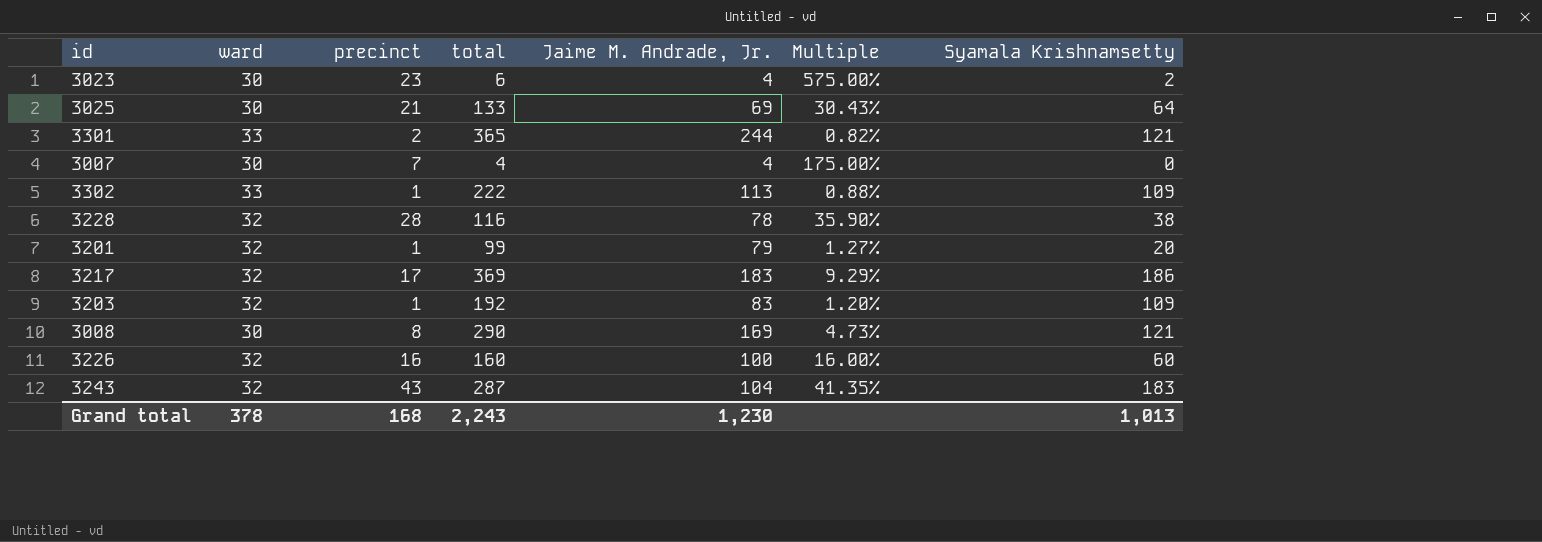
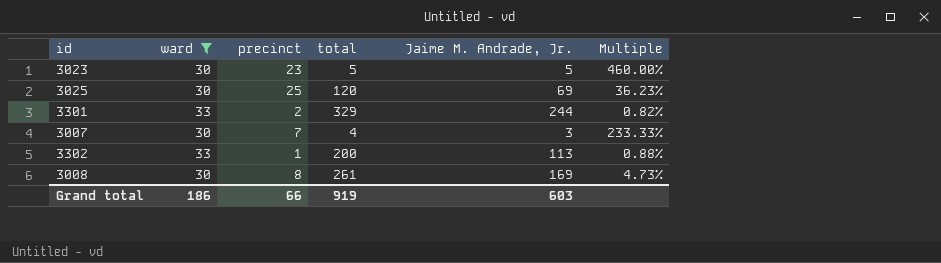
filter: none -> ward != 32
column Syamala Krishnamsetty | formula: [total] - [Jaime M. Andrade, Jr.] -> none
3023 | total: 6 -> 5
3023 | Jaime M. Andrade, Jr.: 4 -> 5
3023 | Multiple: 575.00% -> 460.00%
3025 | precinct: 21 -> 25
3025 | total: 133 -> 120
3025 | Multiple: 30.43% -> 36.23%
3301 | total: 365 -> 329
3007 | Jaime M. Andrade, Jr.: 4 -> 3
3007 | Multiple: 175.00% -> 233.33%
3302 | total: 222 -> 200
3008 | total: 290 -> 261
Grand total | ward: 378 -> 186
Grand total | precinct: 168 -> 66
Grand total | total: 2,243 -> 919
Grand total | Jaime M. Andrade, Jr.: 1,230 -> 603

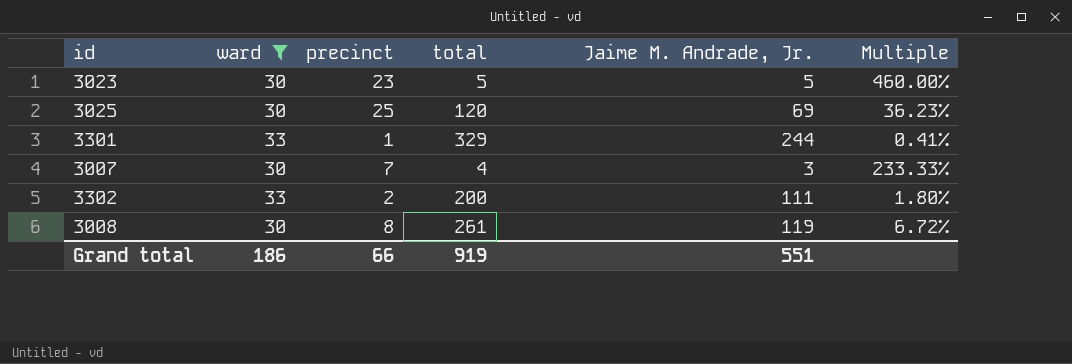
3301 | precinct: 2 -> 1
3301 | Multiple: 0.82% -> 0.41%
3302 | precinct: 1 -> 2
3302 | Jaime M. Andrade, Jr.: 113 -> 111
3302 | Multiple: 0.88% -> 1.80%
3008 | Jaime M. Andrade, Jr.: 169 -> 119
3008 | Multiple: 4.73% -> 6.72%
Grand total | Jaime M. Andrade, Jr.: 603 -> 551

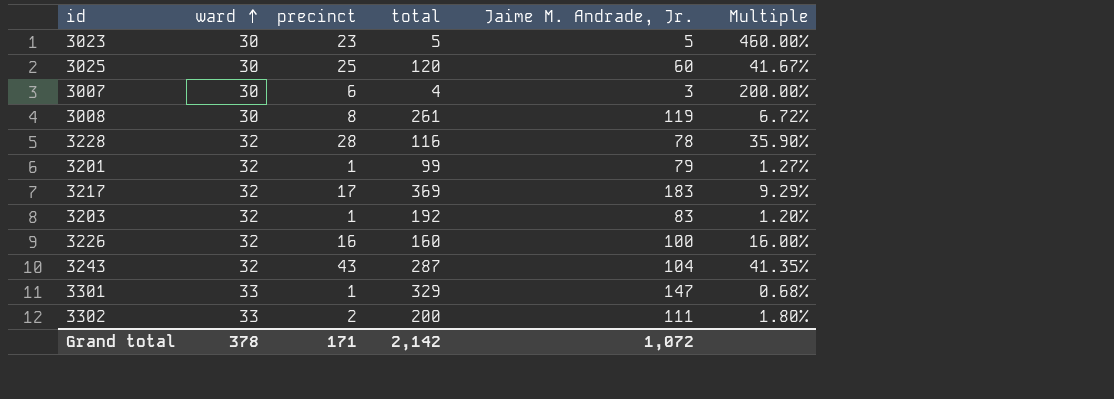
filter: ward != 32 -> none
row order: none -> ward ascending
3025 | Jaime M. Andrade, Jr.: 69 -> 60
3025 | Multiple: 36.23% -> 41.67%
3007 | precinct: 7 -> 6
3007 | Multiple: 233.33% -> 200.00%
3301 | Jaime M. Andrade, Jr.: 244 -> 147
3301 | Multiple: 0.41% -> 0.68%
Grand total | ward: 186 -> 378
Grand total | precinct: 66 -> 171
Grand total | total: 919 -> 2,142
Grand total | Jaime M. Andrade, Jr.: 551 -> 1,072

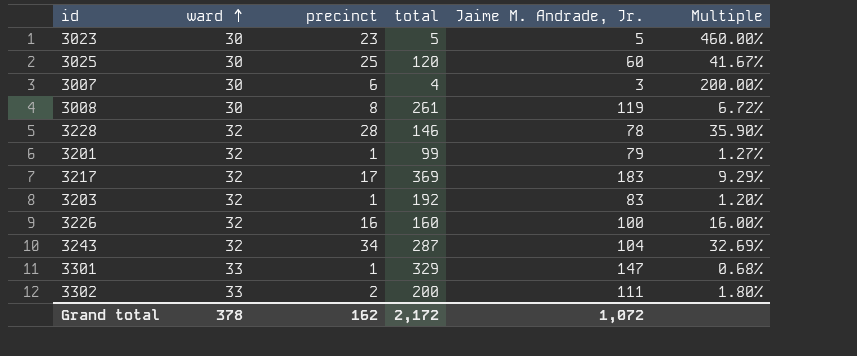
3228 | total: 116 -> 146
3243 | precinct: 43 -> 34
3243 | Multiple: 41.35% -> 32.69%
Grand total | precinct: 171 -> 162
Grand total | total: 2,142 -> 2,172

